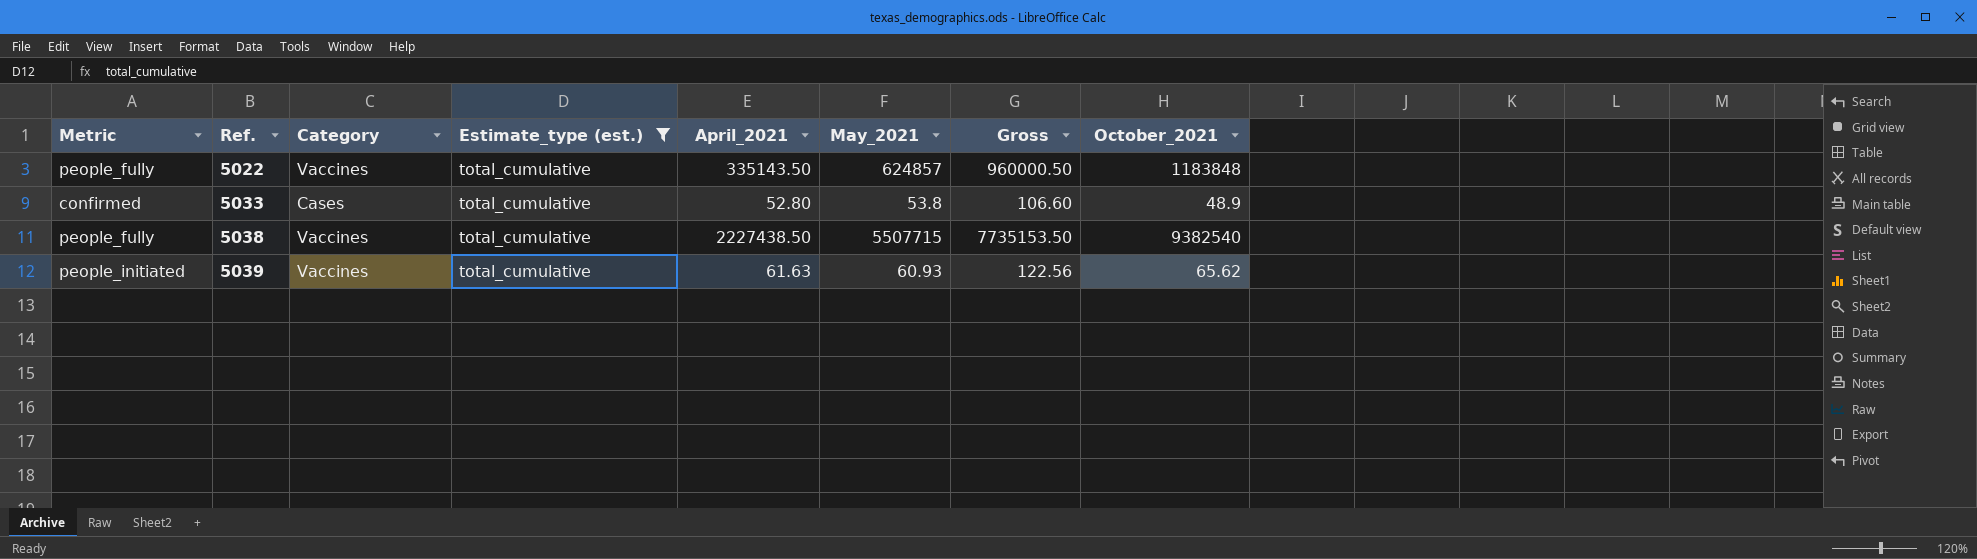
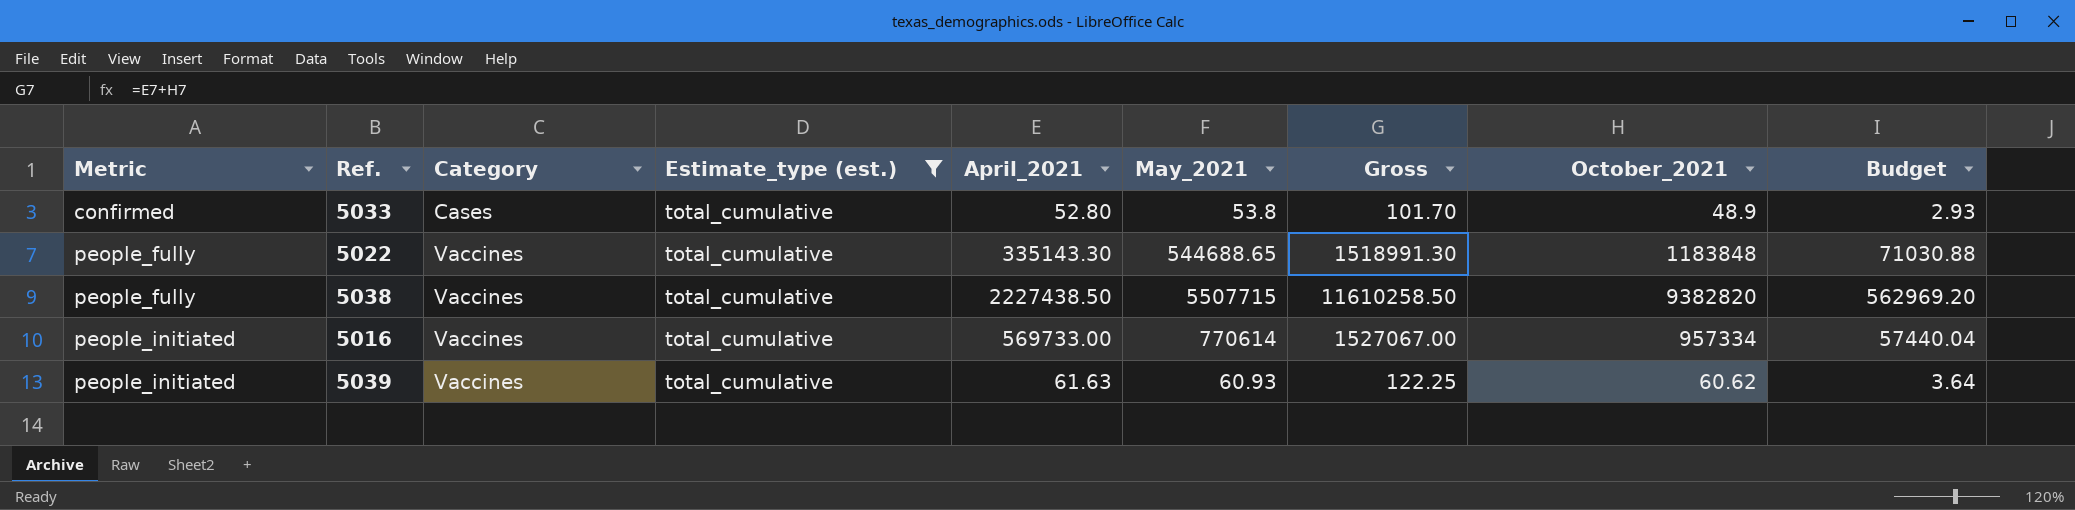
row order: Ref. ascending -> Metric ascending
column Gross | formula: [April_2021] + [May_2021] -> [April_2021] + [October_2021]
column Budget | formula: none -> [October_2021] * 0.06
5022 | April_2021: 335143.50 -> 335143.30
5022 | May_2021: 624857 -> 544688.65
5038 | October_2021: 9382540 -> 9382820
row 5016: none -> people_initiated | Vaccines | total_cumulative | 569733.00 | 770614 | 1527067.00 | 957334 | 57440.04
5039 | October_2021: 65.62 -> 60.62

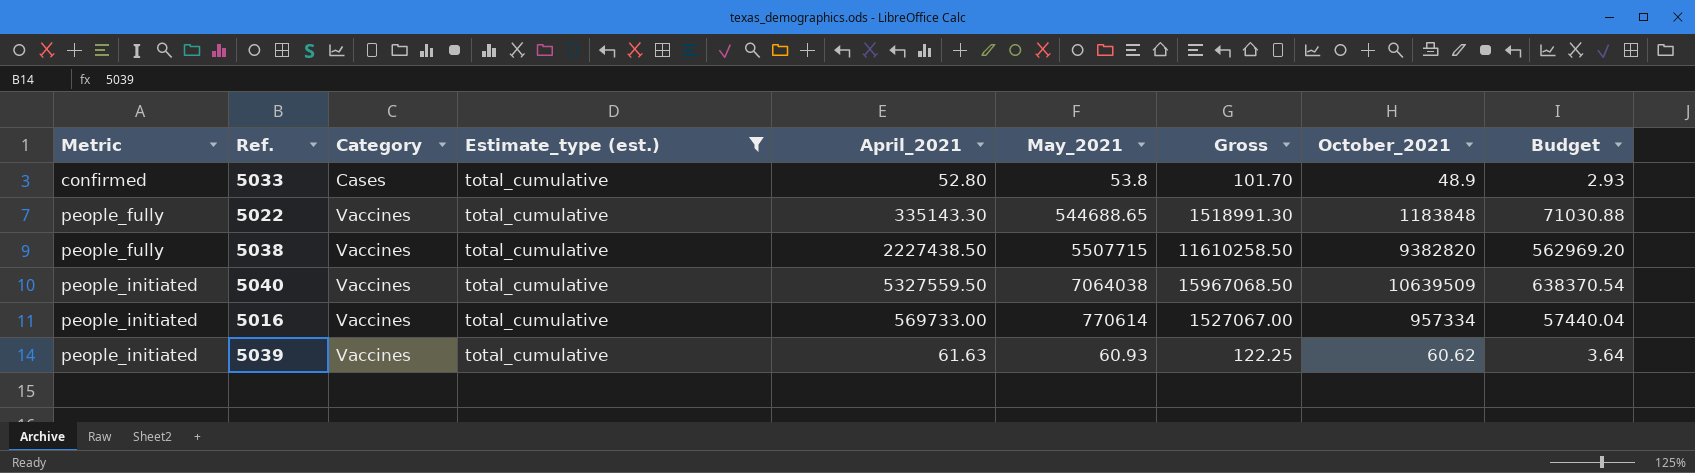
row 5040: none -> people_initiated | Vaccines | total_cumulative | 5327559.50 | 7064038 | 15967068.50 | 10639509 | 638370.54

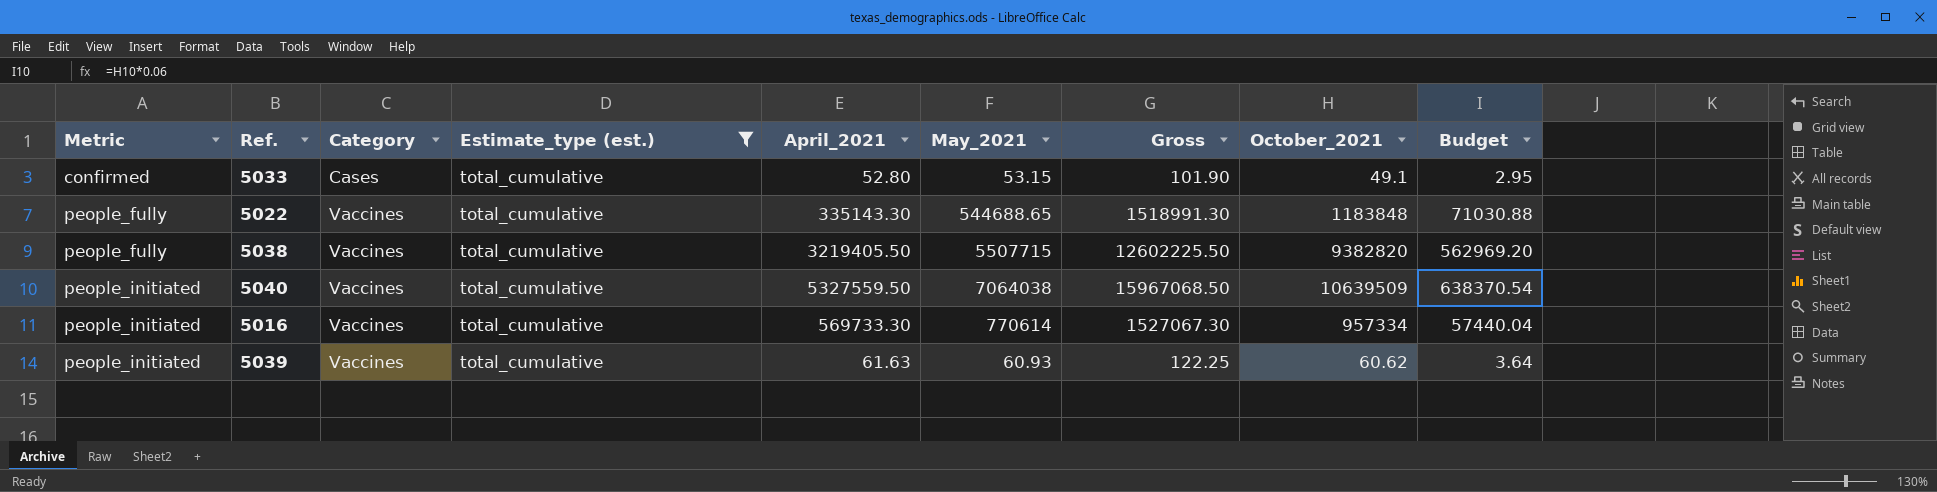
5033 | May_2021: 53.8 -> 53.15
5033 | Gross: 101.70 -> 101.90
5033 | October_2021: 48.9 -> 49.1
5033 | Budget: 2.93 -> 2.95
5038 | April_2021: 2227438.50 -> 3219405.50
5038 | Gross: 11610258.50 -> 12602225.50
5016 | April_2021: 569733.00 -> 569733.30
5016 | Gross: 1527067.00 -> 1527067.30

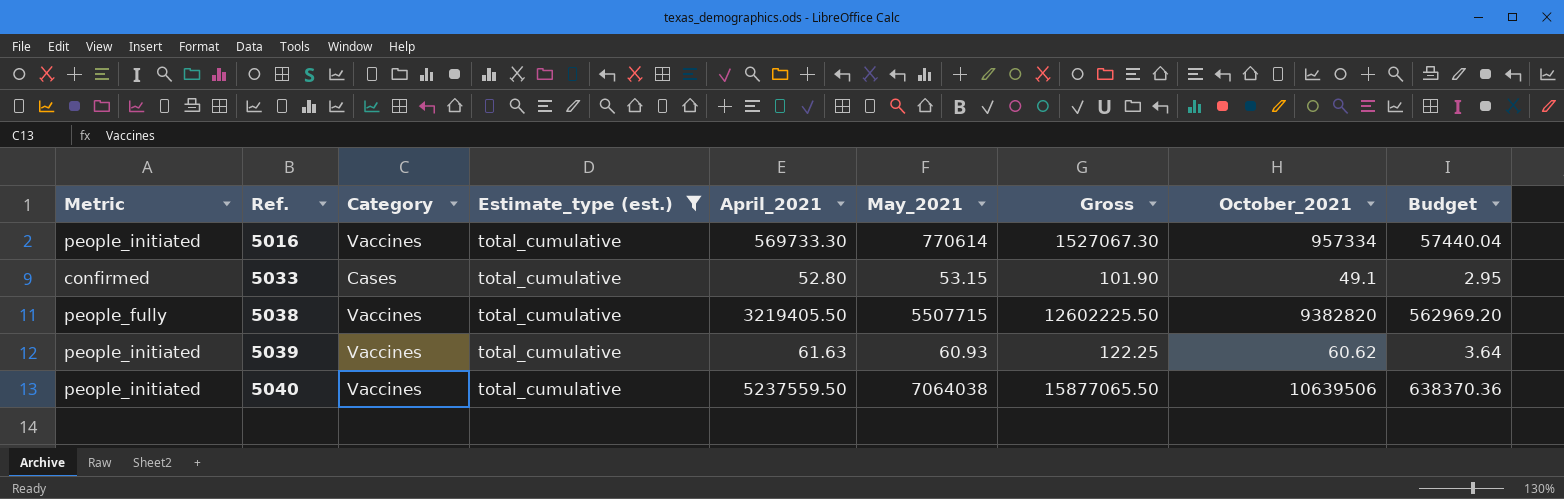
row order: Metric ascending -> Ref. ascending
row 5022: people_fully | Vaccines | total_cumulative | 335143.30 | 544688.65 | 1518991.30 | 1183848 | 71030.88 -> none
5040 | April_2021: 5327559.50 -> 5237559.50
5040 | Gross: 15967068.50 -> 15877065.50
5040 | October_2021: 10639509 -> 10639506
5040 | Budget: 638370.54 -> 638370.36

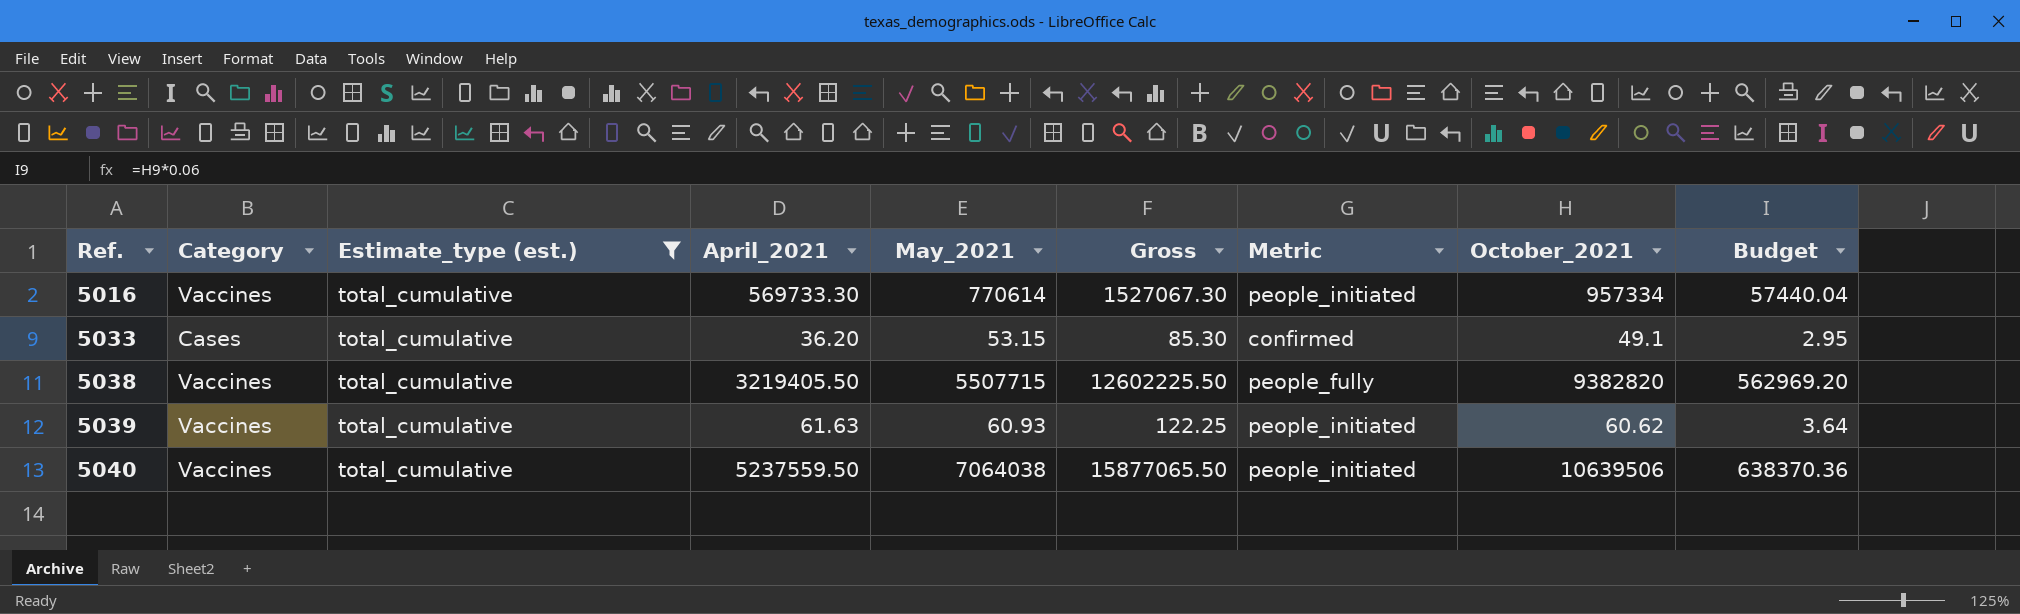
column Metric | position: 1 -> 7
5033 | April_2021: 52.80 -> 36.20
5033 | Gross: 101.90 -> 85.30

